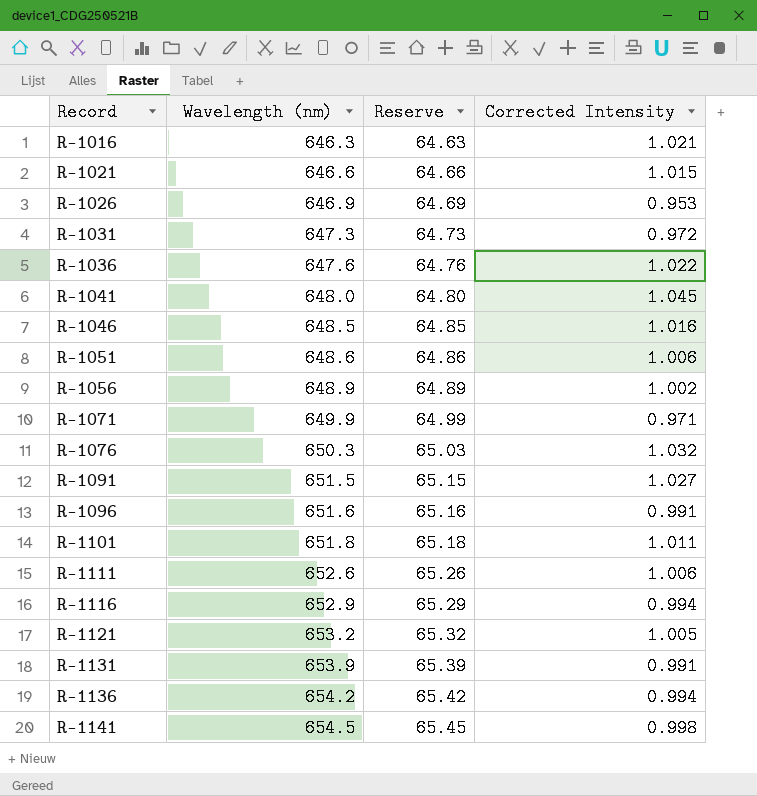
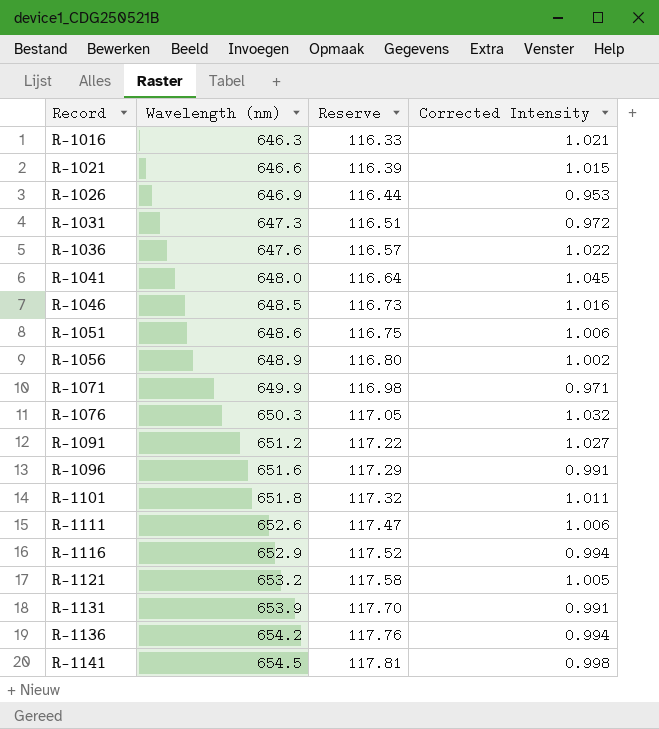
column Reserve | formula: [Wavelength (nm)] * 0.1 -> [Wavelength (nm)] * 0.18
R-1091 | Wavelength (nm): 651.5 -> 651.2

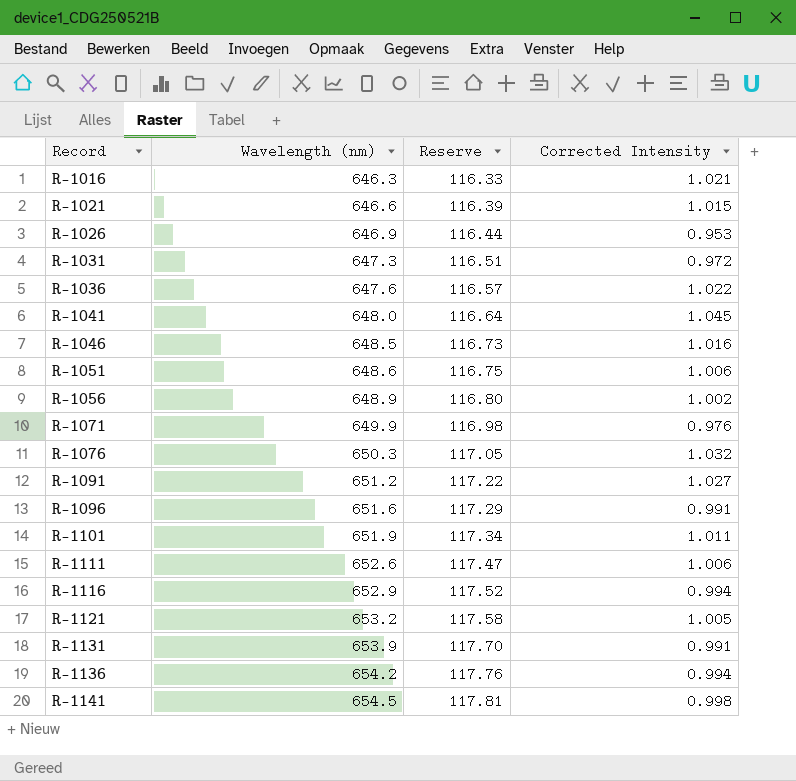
R-1071 | Corrected Intensity: 0.971 -> 0.976
R-1101 | Wavelength (nm): 651.8 -> 651.9
R-1101 | Reserve: 117.32 -> 117.34

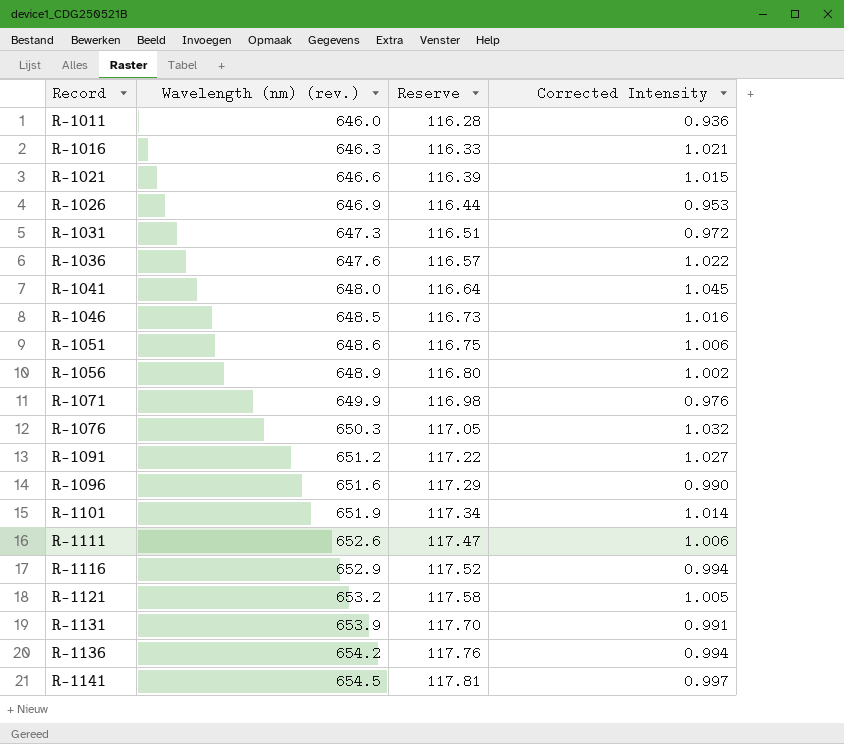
column name: Wavelength (nm) -> Wavelength (nm) (rev.)
row R-1011: none -> 646.0 | 116.28 | 0.936
R-1096 | Corrected Intensity: 0.991 -> 0.990
R-1101 | Corrected Intensity: 1.011 -> 1.014
R-1141 | Corrected Intensity: 0.998 -> 0.997

